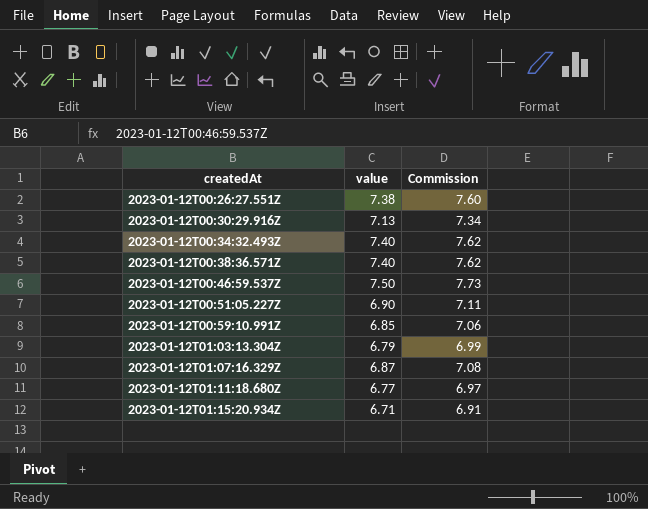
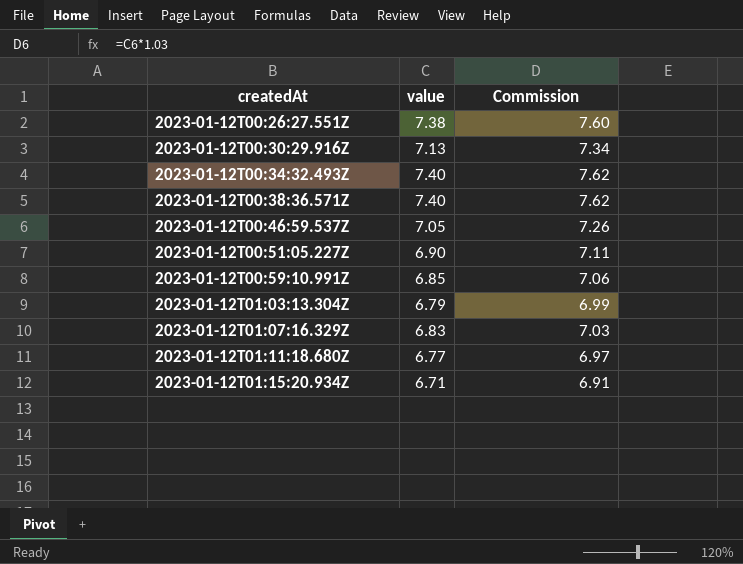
2023-01-12T00:46:59.537Z | value: 7.50 -> 7.05
2023-01-12T00:46:59.537Z | Commission: 7.73 -> 7.26
2023-01-12T01:07:16.329Z | value: 6.87 -> 6.83
2023-01-12T01:07:16.329Z | Commission: 7.08 -> 7.03

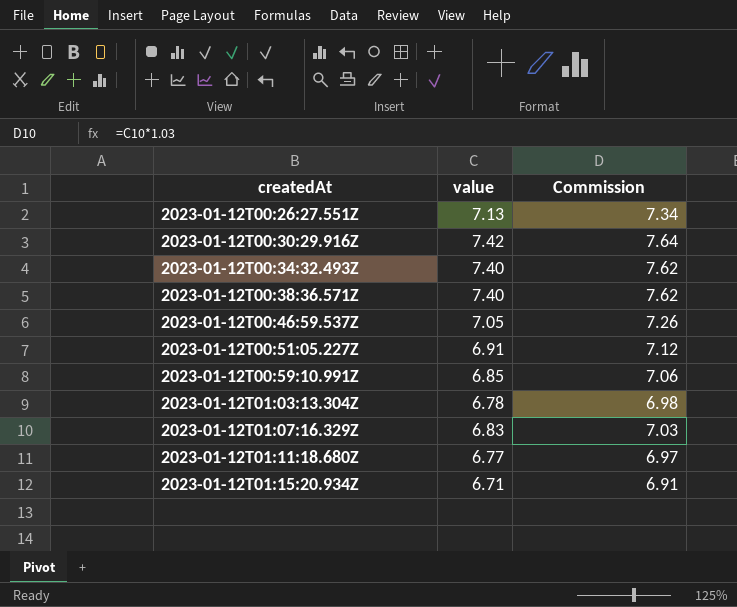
2023-01-12T00:26:27.551Z | value: 7.38 -> 7.13
2023-01-12T00:26:27.551Z | Commission: 7.60 -> 7.34
2023-01-12T00:30:29.916Z | value: 7.13 -> 7.42
2023-01-12T00:30:29.916Z | Commission: 7.34 -> 7.64
2023-01-12T00:51:05.227Z | value: 6.90 -> 6.91
2023-01-12T00:51:05.227Z | Commission: 7.11 -> 7.12
2023-01-12T01:03:13.304Z | value: 6.79 -> 6.78
2023-01-12T01:03:13.304Z | Commission: 6.99 -> 6.98

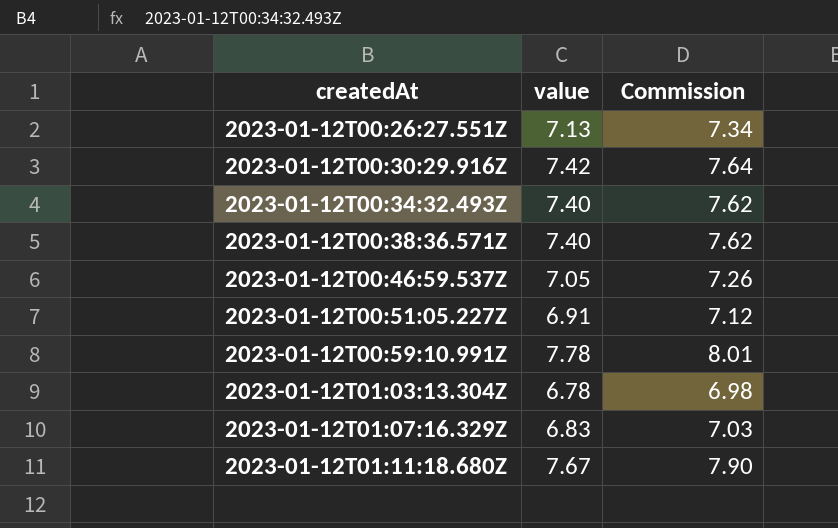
row 2023-01-12T01:15:20.934Z: 6.71 | 6.91 -> none
2023-01-12T00:59:10.991Z | value: 6.85 -> 7.78
2023-01-12T00:59:10.991Z | Commission: 7.06 -> 8.01
2023-01-12T01:11:18.680Z | value: 6.77 -> 7.67
2023-01-12T01:11:18.680Z | Commission: 6.97 -> 7.90

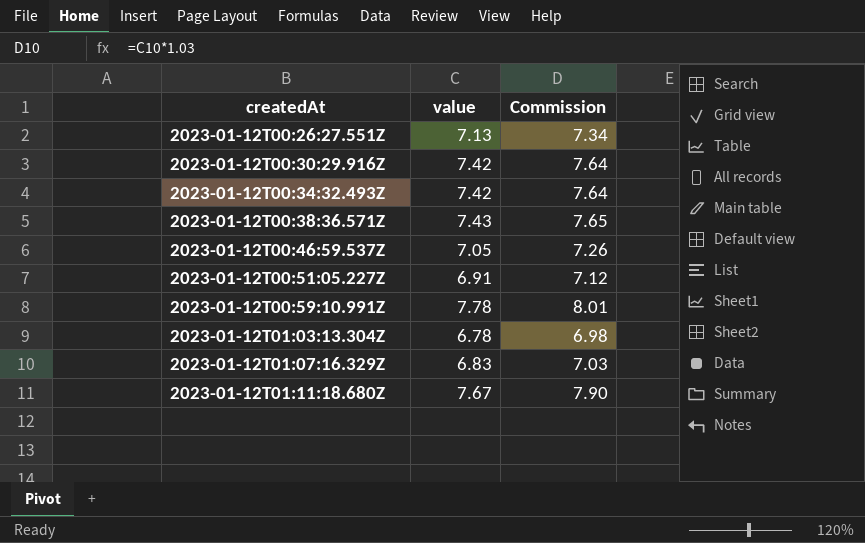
2023-01-12T00:34:32.493Z | value: 7.40 -> 7.42
2023-01-12T00:34:32.493Z | Commission: 7.62 -> 7.64
2023-01-12T00:38:36.571Z | value: 7.40 -> 7.43
2023-01-12T00:38:36.571Z | Commission: 7.62 -> 7.65

